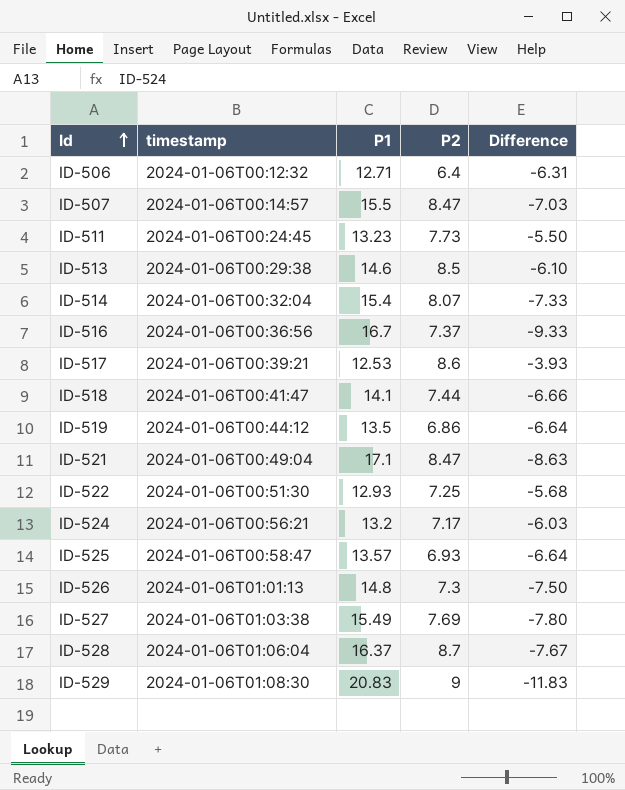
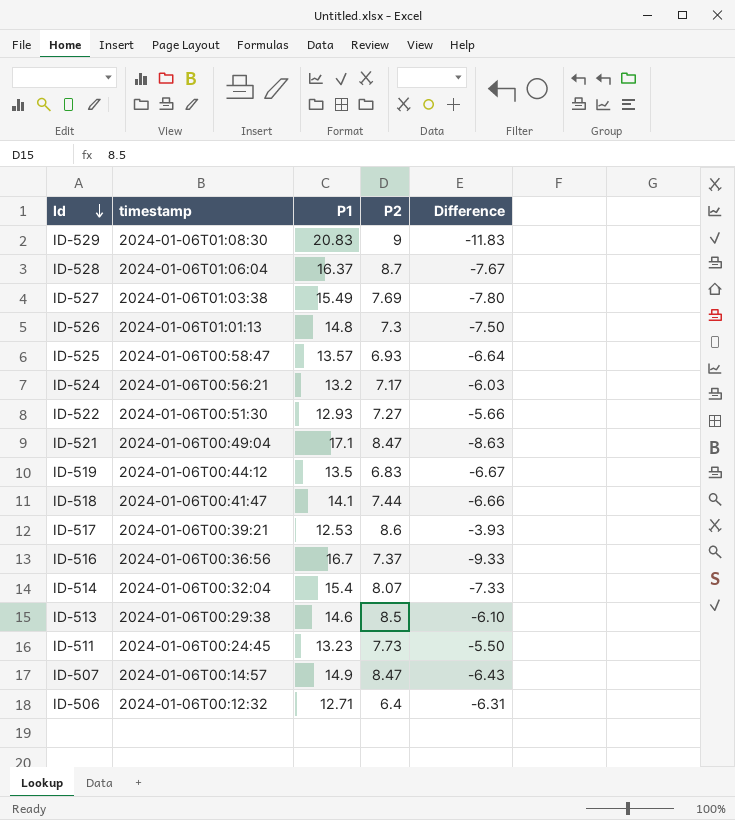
row order: Id ascending -> Id descending
ID-522 | P2: 7.25 -> 7.27
ID-522 | Difference: -5.68 -> -5.66
ID-519 | P2: 6.86 -> 6.83
ID-519 | Difference: -6.64 -> -6.67
ID-507 | P1: 15.5 -> 14.9
ID-507 | Difference: -7.03 -> -6.43

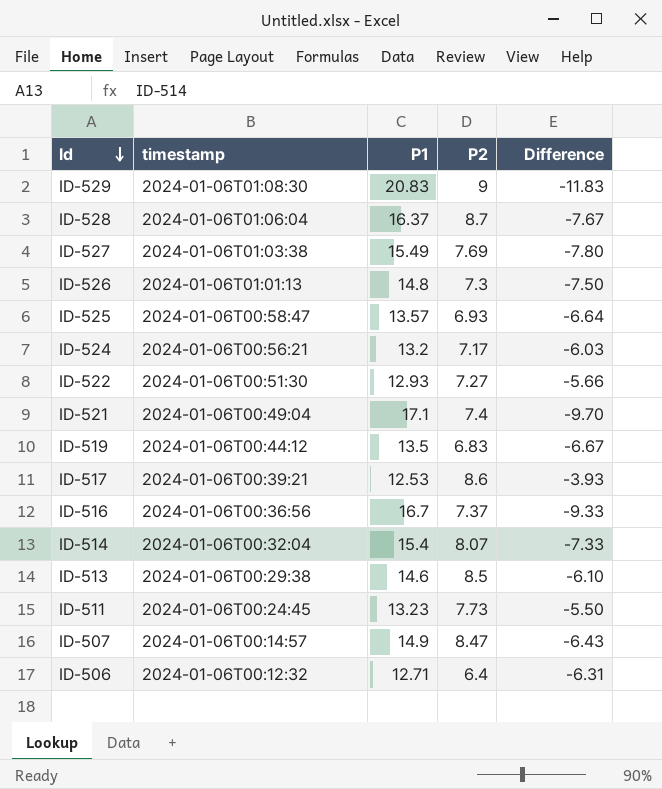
row ID-518: 2024-01-06T00:41:47 | 14.1 | 7.44 | -6.66 -> none
ID-521 | P2: 8.47 -> 7.4
ID-521 | Difference: -8.63 -> -9.70

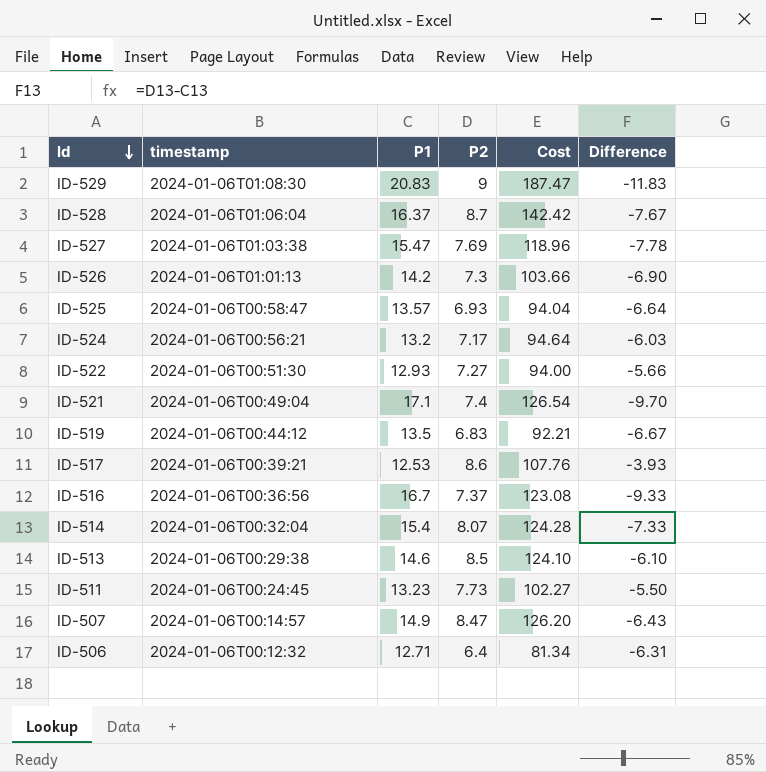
column Cost | formula: none -> [P1] * [P2]
ID-527 | P1: 15.49 -> 15.47
ID-527 | Difference: -7.80 -> -7.78
ID-526 | P1: 14.8 -> 14.2
ID-526 | Difference: -7.50 -> -6.90

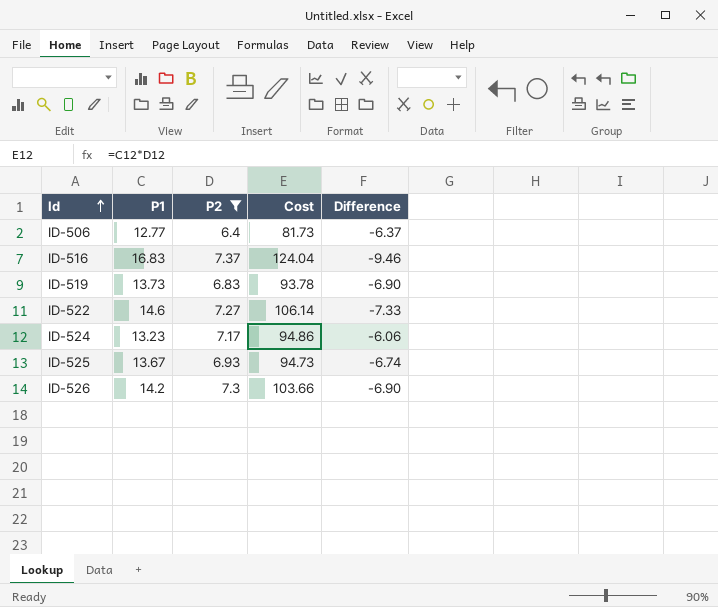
filter: none -> P2 <= 7.37
row order: Id descending -> Id ascending
column timestamp | position: 2 -> none
ID-506 | P1: 12.71 -> 12.77
ID-506 | Cost: 81.34 -> 81.73
ID-506 | Difference: -6.31 -> -6.37
ID-516 | P1: 16.7 -> 16.83
ID-516 | Cost: 123.08 -> 124.04
ID-516 | Difference: -9.33 -> -9.46
ID-519 | P1: 13.5 -> 13.73
ID-519 | Cost: 92.21 -> 93.78
ID-519 | Difference: -6.67 -> -6.90
ID-522 | P1: 12.93 -> 14.6
ID-522 | Cost: 94.00 -> 106.14
ID-522 | Difference: -5.66 -> -7.33
ID-524 | P1: 13.2 -> 13.23
ID-524 | Cost: 94.64 -> 94.86
ID-524 | Difference: -6.03 -> -6.06
ID-525 | P1: 13.57 -> 13.67
ID-525 | Cost: 94.04 -> 94.73
ID-525 | Difference: -6.64 -> -6.74

